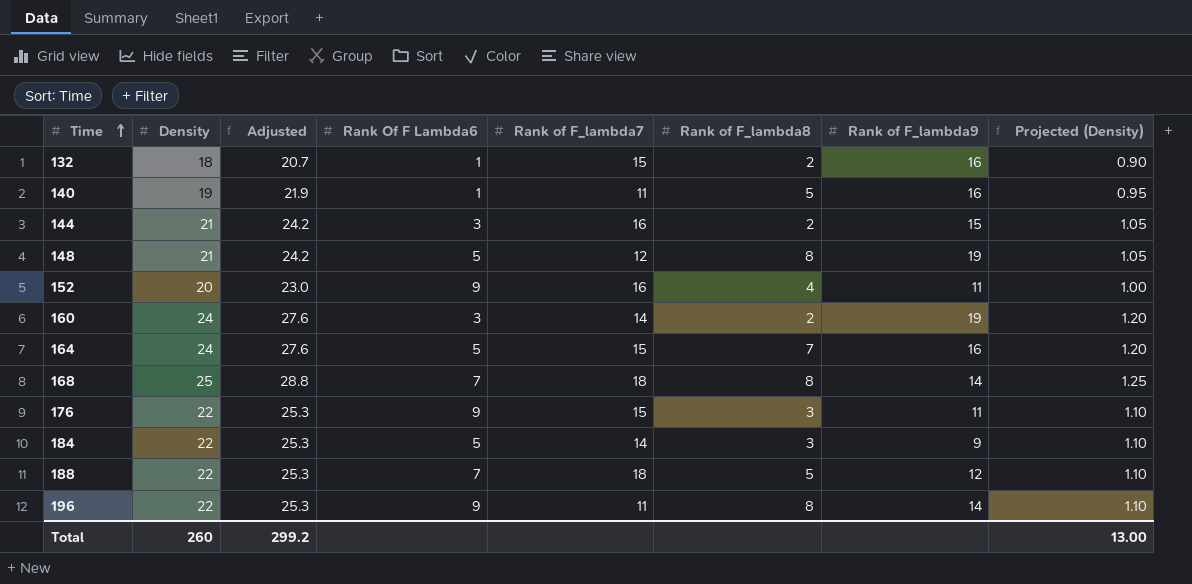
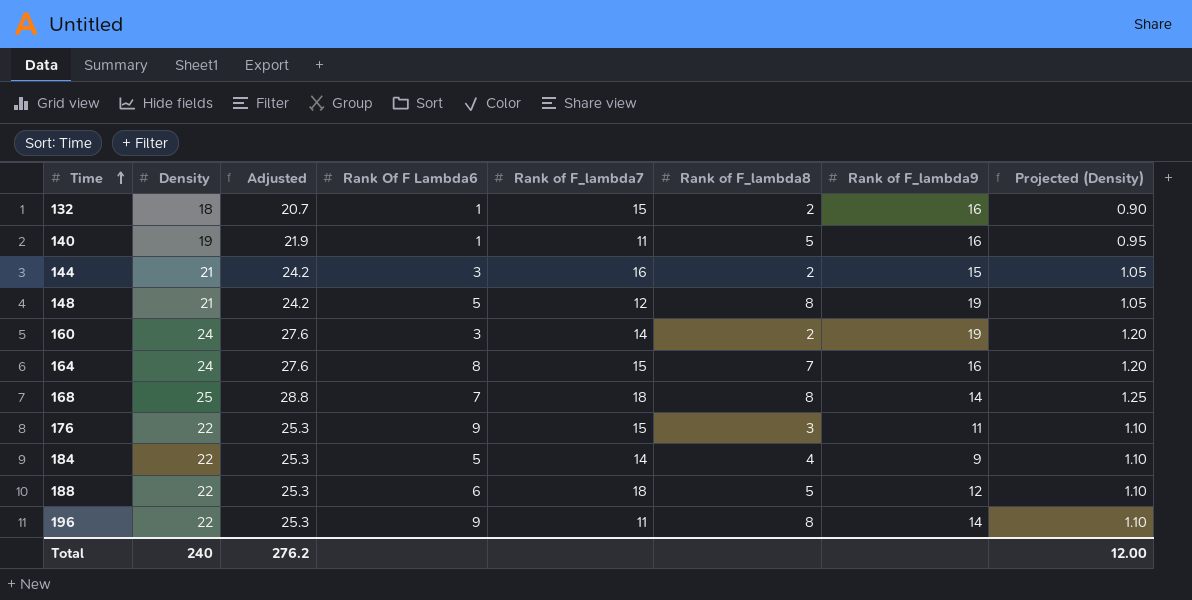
row 152: 20 | 23.0 | 9 | 16 | 4 | 11 | 1.00 -> none
164 | Rank Of F Lambda6: 5 -> 8
184 | Rank of F_lambda8: 3 -> 4
188 | Rank Of F Lambda6: 7 -> 6
Total | Density: 260 -> 240
Total | Adjusted: 299.2 -> 276.2
Total | Projected (Density): 13.00 -> 12.00

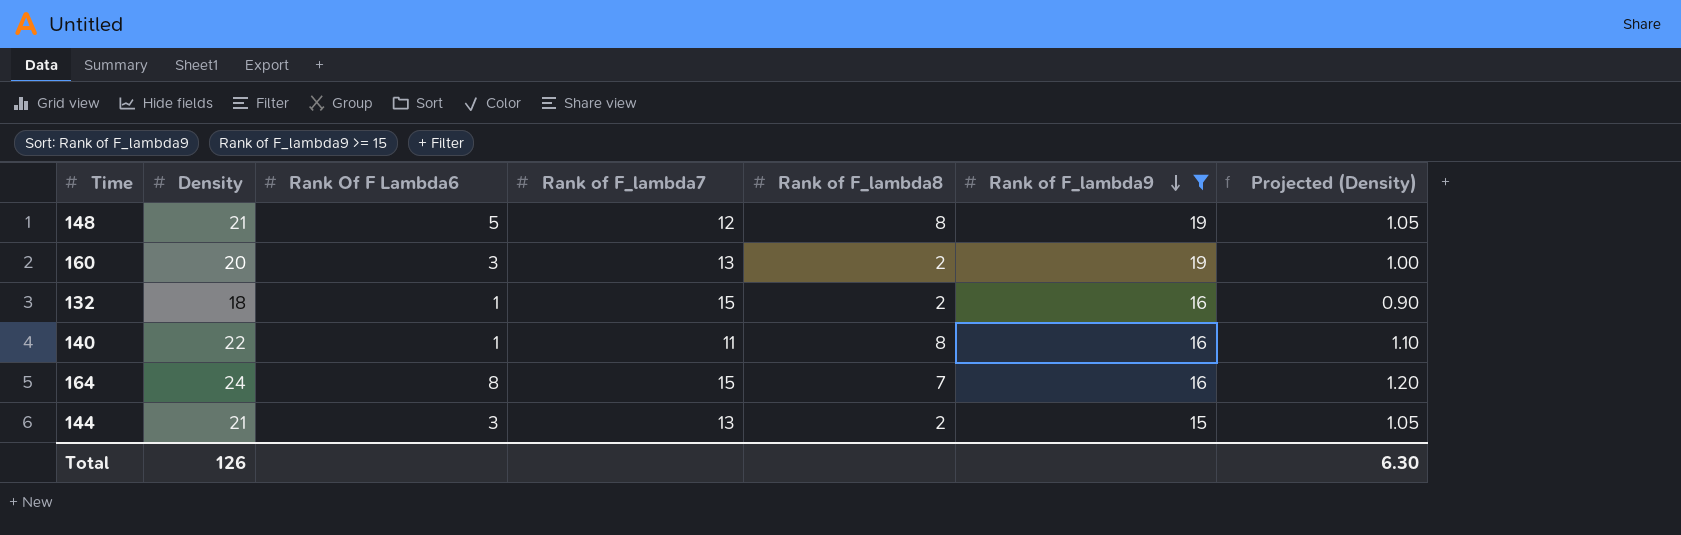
filter: none -> Rank of F_lambda9 >= 15
row order: Time ascending -> Rank of F_lambda9 descending
column Adjusted | formula: [Density] * 1.15 -> none
160 | Density: 24 -> 20
160 | Rank of F_lambda7: 14 -> 13
160 | Projected (Density): 1.20 -> 1.00
140 | Density: 19 -> 22
140 | Rank of F_lambda8: 5 -> 8
140 | Projected (Density): 0.95 -> 1.10
144 | Rank of F_lambda7: 16 -> 13
Total | Density: 240 -> 126
Total | Projected (Density): 12.00 -> 6.30

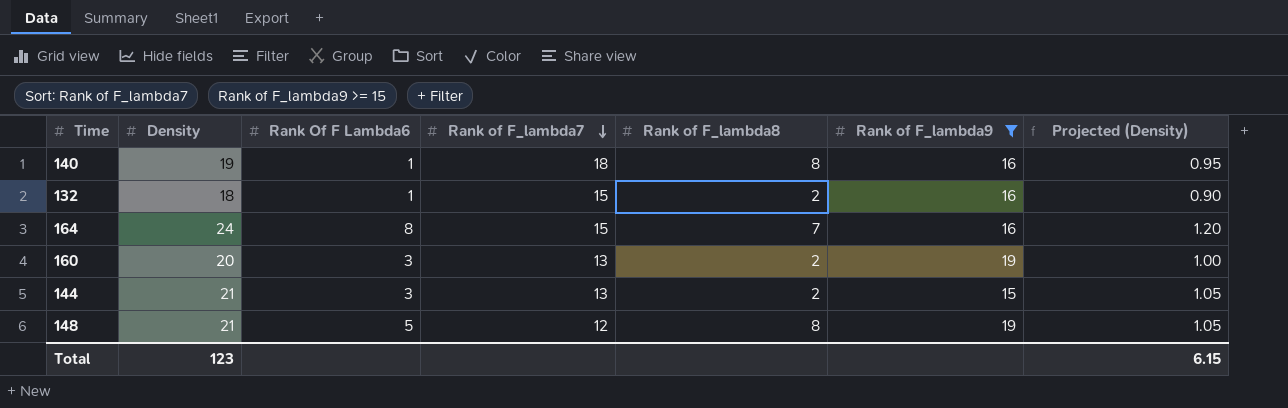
row order: Rank of F_lambda9 descending -> Rank of F_lambda7 descending
140 | Density: 22 -> 19
140 | Rank of F_lambda7: 11 -> 18
140 | Projected (Density): 1.10 -> 0.95
Total | Density: 126 -> 123
Total | Projected (Density): 6.30 -> 6.15

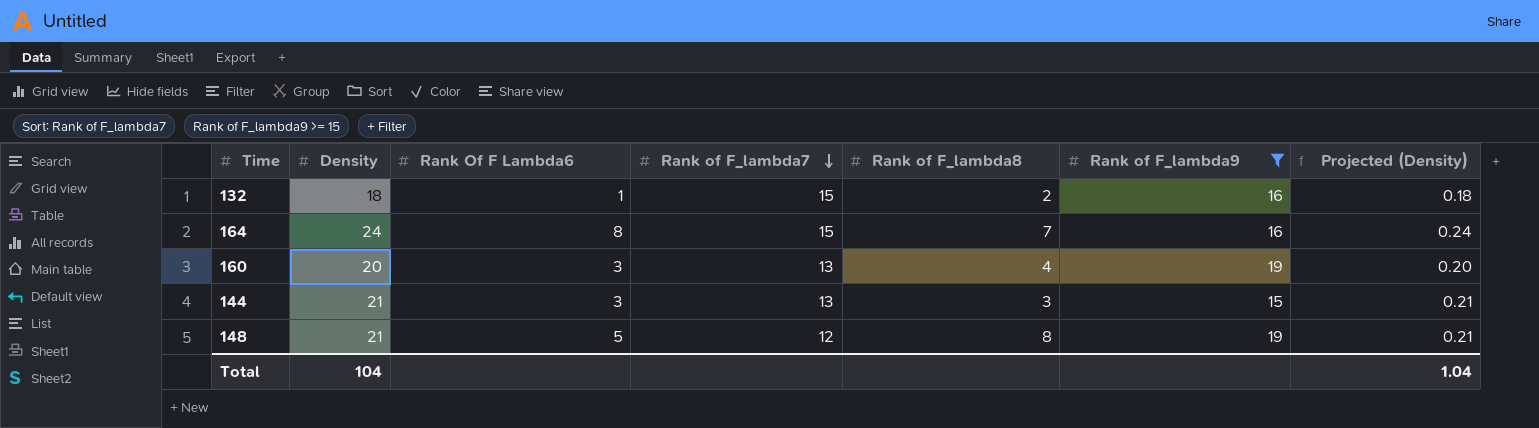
column Projected (Density) | formula: [Density] * 0.05 -> [Density] * 0.01
row 140: 19 | 1 | 18 | 8 | 16 | 0.95 -> none
160 | Rank of F_lambda8: 2 -> 4
144 | Rank of F_lambda8: 2 -> 3
Total | Density: 123 -> 104
Total | Projected (Density): 6.15 -> 1.04

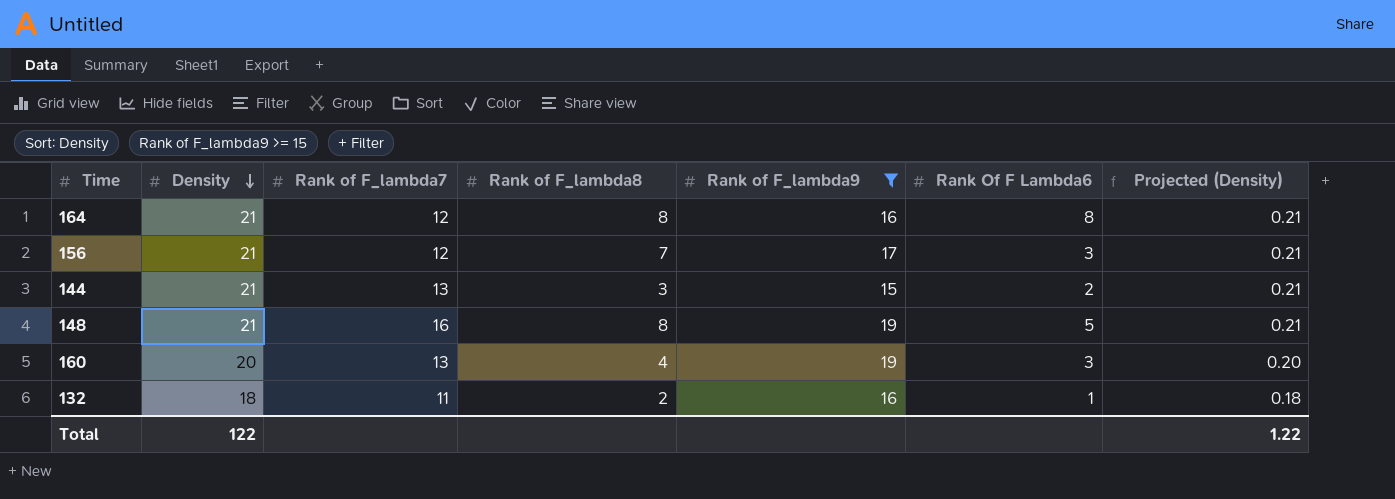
row order: Rank of F_lambda7 descending -> Density descending
column Rank Of F Lambda6 | position: 3 -> 6
164 | Density: 24 -> 21
164 | Rank of F_lambda7: 15 -> 12
164 | Rank of F_lambda8: 7 -> 8
164 | Projected (Density): 0.24 -> 0.21
row 156: none -> 21 | 12 | 7 | 17 | 3 | 0.21
144 | Rank Of F Lambda6: 3 -> 2
148 | Rank of F_lambda7: 12 -> 16
132 | Rank of F_lambda7: 15 -> 11
Total | Density: 104 -> 122
Total | Projected (Density): 1.04 -> 1.22

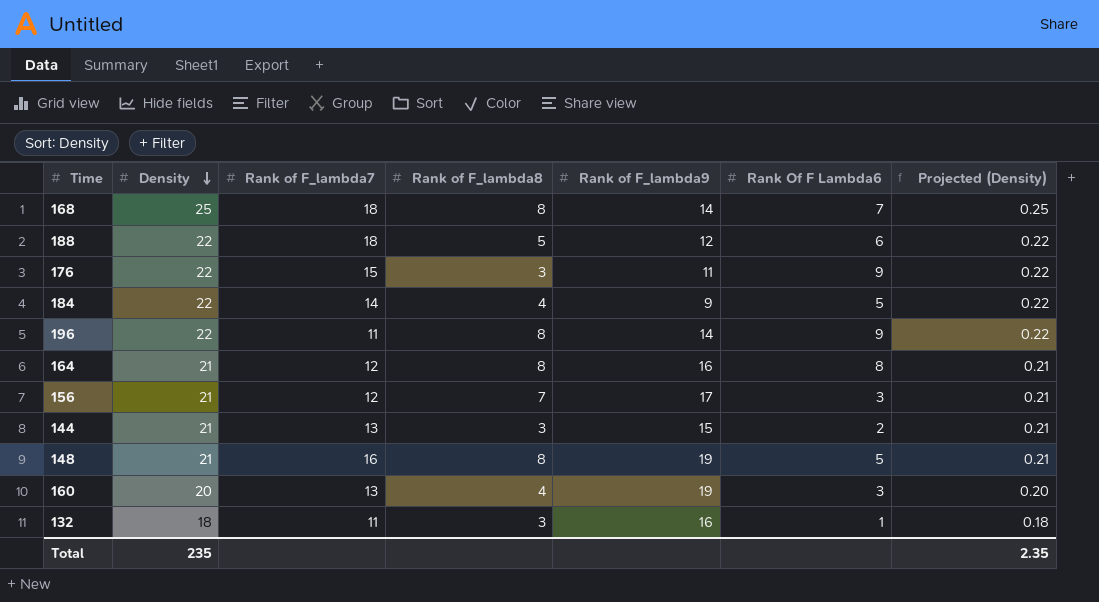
filter: Rank of F_lambda9 >= 15 -> none
132 | Rank of F_lambda8: 2 -> 3
Total | Density: 122 -> 235
Total | Projected (Density): 1.22 -> 2.35

